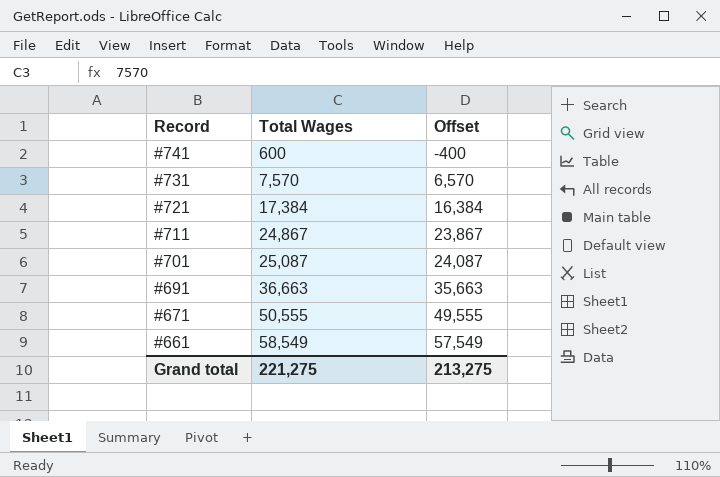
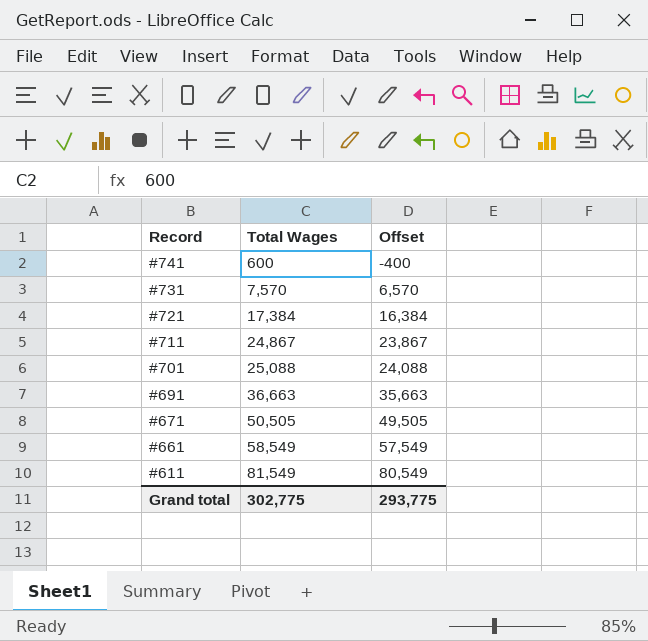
#701 | Total Wages: 25,087 -> 25,088
#701 | Offset: 24,087 -> 24,088
#671 | Total Wages: 50,555 -> 50,505
#671 | Offset: 49,555 -> 49,505
row #611: none -> 81,549 | 80,549
Grand total | Total Wages: 221,275 -> 302,775
Grand total | Offset: 213,275 -> 293,775

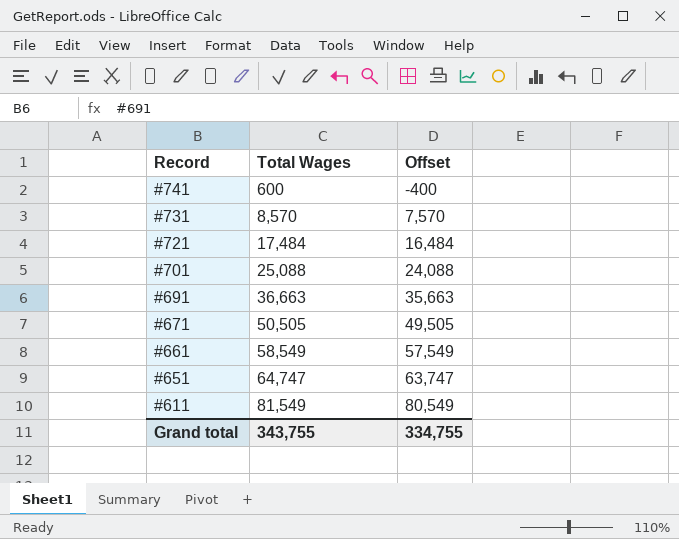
row #711: 24,867 | 23,867 -> none
#731 | Total Wages: 7,570 -> 8,570
#731 | Offset: 6,570 -> 7,570
#721 | Total Wages: 17,384 -> 17,484
#721 | Offset: 16,384 -> 16,484
row #651: none -> 64,747 | 63,747
Grand total | Total Wages: 302,775 -> 343,755
Grand total | Offset: 293,775 -> 334,755

